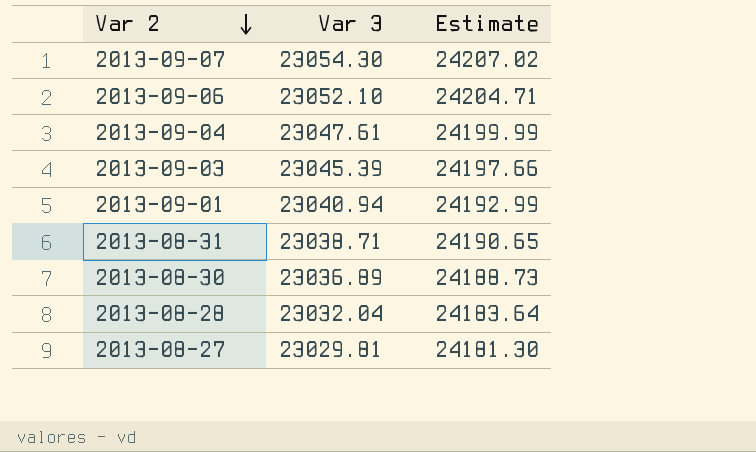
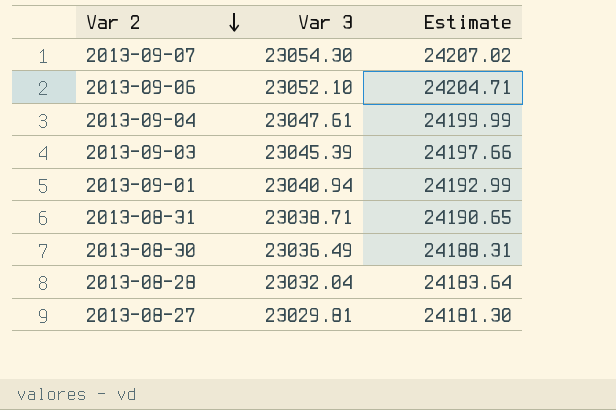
2013-08-30 | Var 3: 23036.89 -> 23036.49
2013-08-30 | Estimate: 24188.73 -> 24188.31

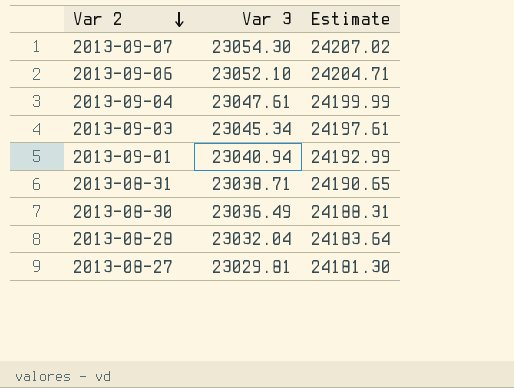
2013-09-03 | Var 3: 23045.39 -> 23045.34
2013-09-03 | Estimate: 24197.66 -> 24197.61

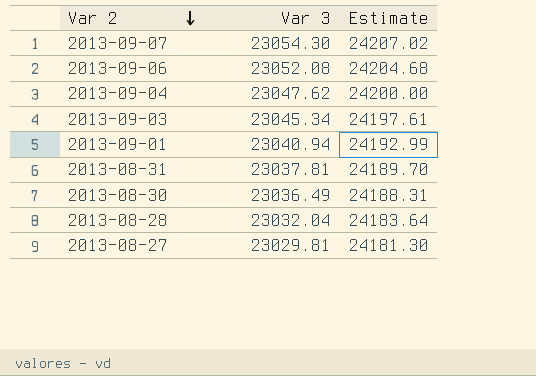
2013-09-06 | Var 3: 23052.10 -> 23052.08
2013-09-06 | Estimate: 24204.71 -> 24204.68
2013-09-04 | Var 3: 23047.61 -> 23047.62
2013-09-04 | Estimate: 24199.99 -> 24200.00
2013-08-31 | Var 3: 23038.71 -> 23037.81
2013-08-31 | Estimate: 24190.65 -> 24189.70

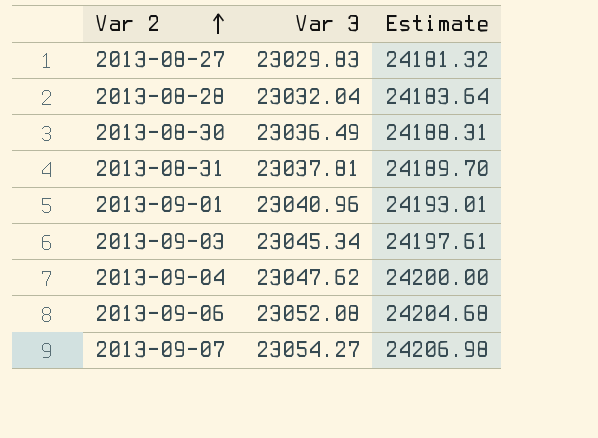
row order: Var 2 descending -> Var 2 ascending
2013-08-27 | Var 3: 23029.81 -> 23029.83
2013-08-27 | Estimate: 24181.30 -> 24181.32
2013-09-01 | Var 3: 23040.94 -> 23040.96
2013-09-01 | Estimate: 24192.99 -> 24193.01
2013-09-07 | Var 3: 23054.30 -> 23054.27
2013-09-07 | Estimate: 24207.02 -> 24206.98

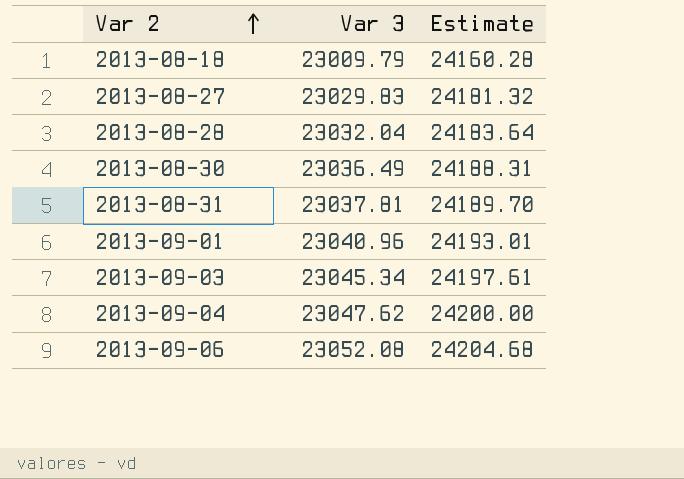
row 2013-09-07: 23054.27 | 24206.98 -> none
row 2013-08-18: none -> 23009.79 | 24160.28

